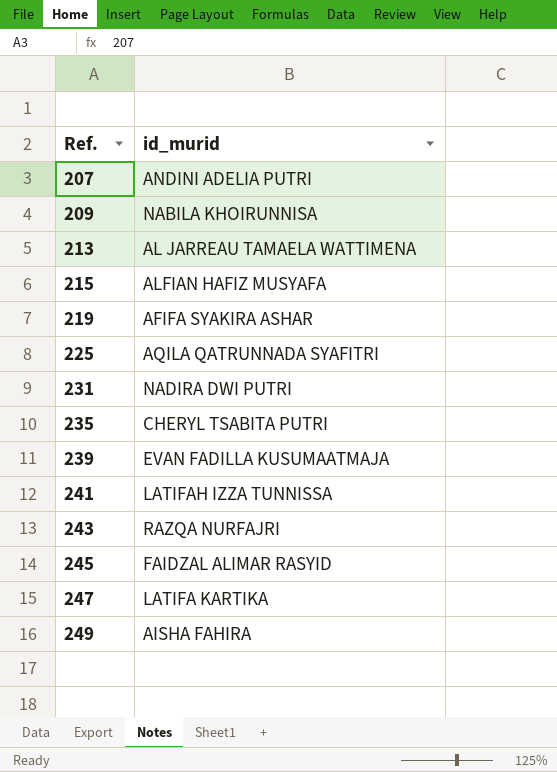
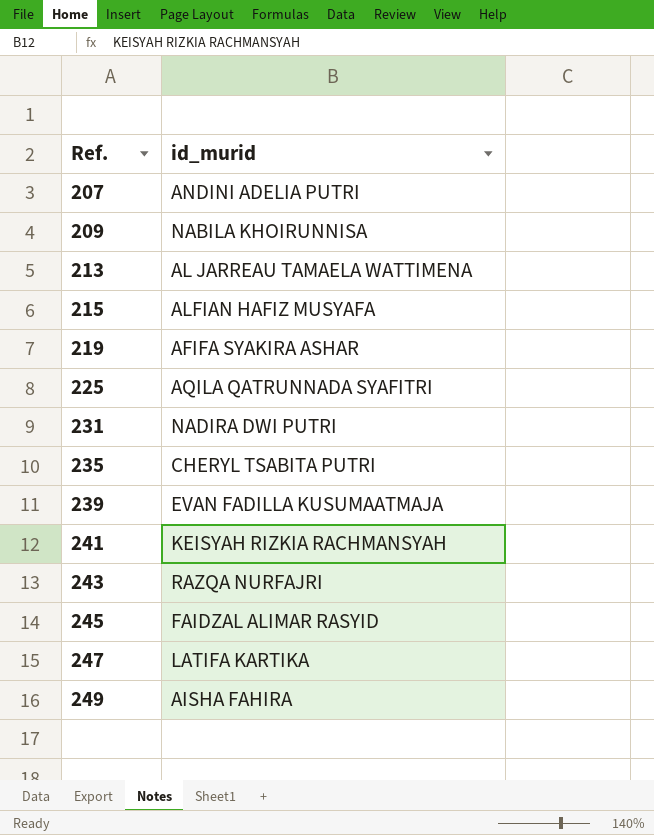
241 | id_murid: LATIFAH IZZA TUNNISSA -> KEISYAH RIZKIA RACHMANSYAH

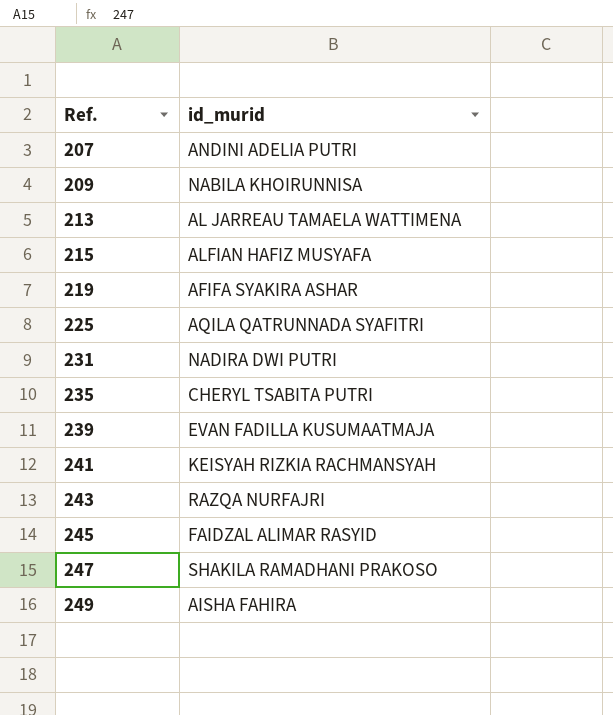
247 | id_murid: LATIFA KARTIKA -> SHAKILA RAMADHANI PRAKOSO

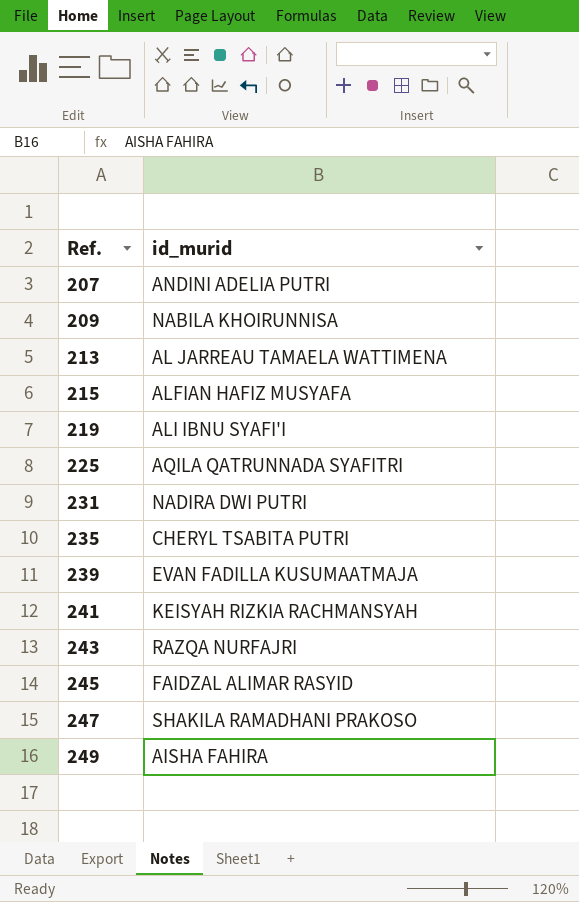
219 | id_murid: AFIFA SYAKIRA ASHAR -> ALI IBNU SYAFI'I

